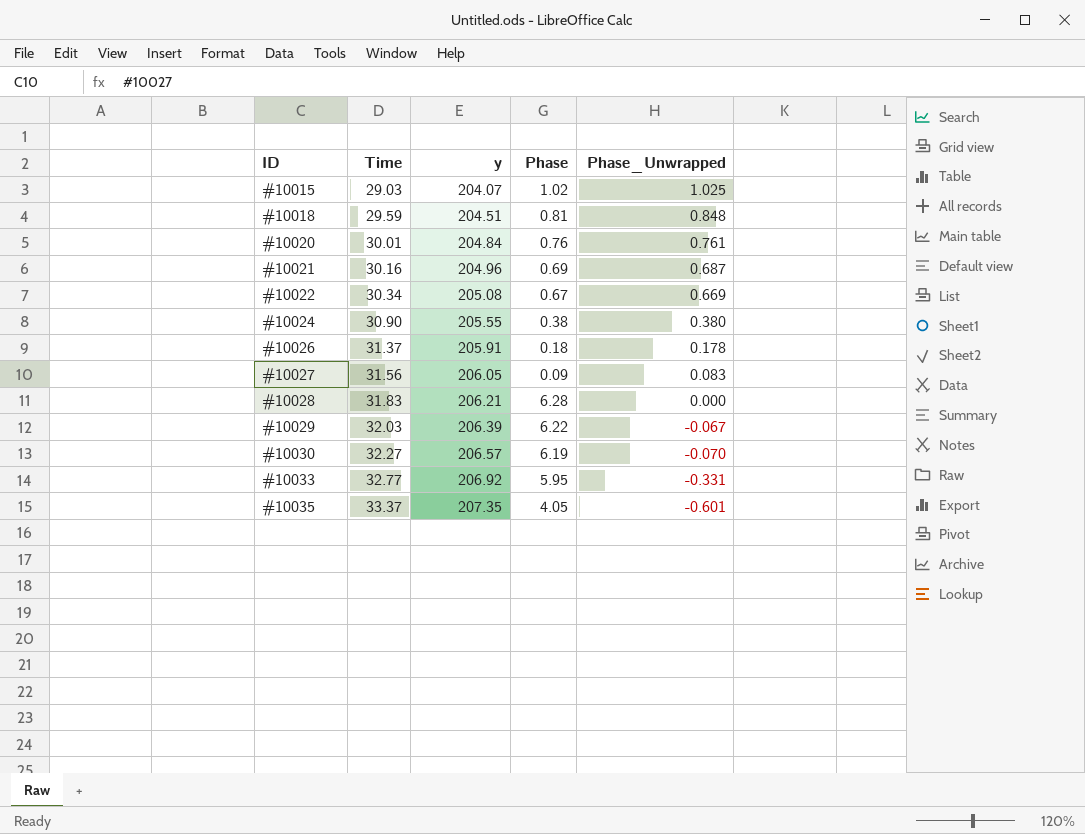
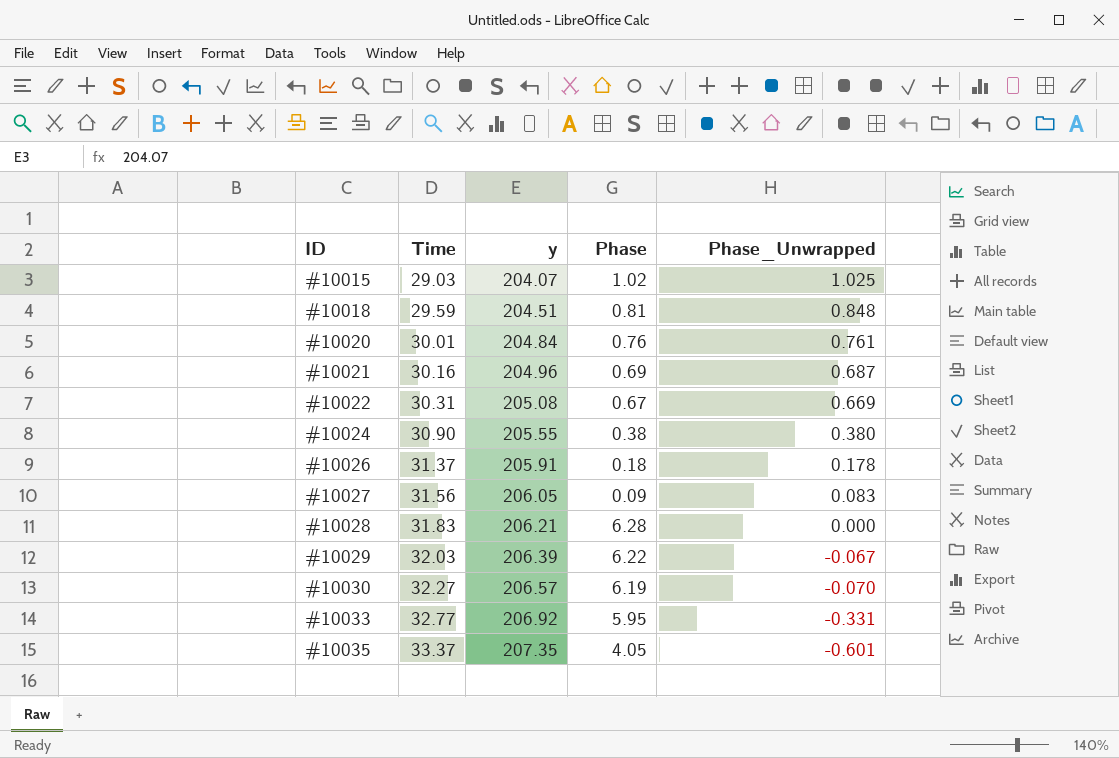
#10022 | Time: 30.34 -> 30.31

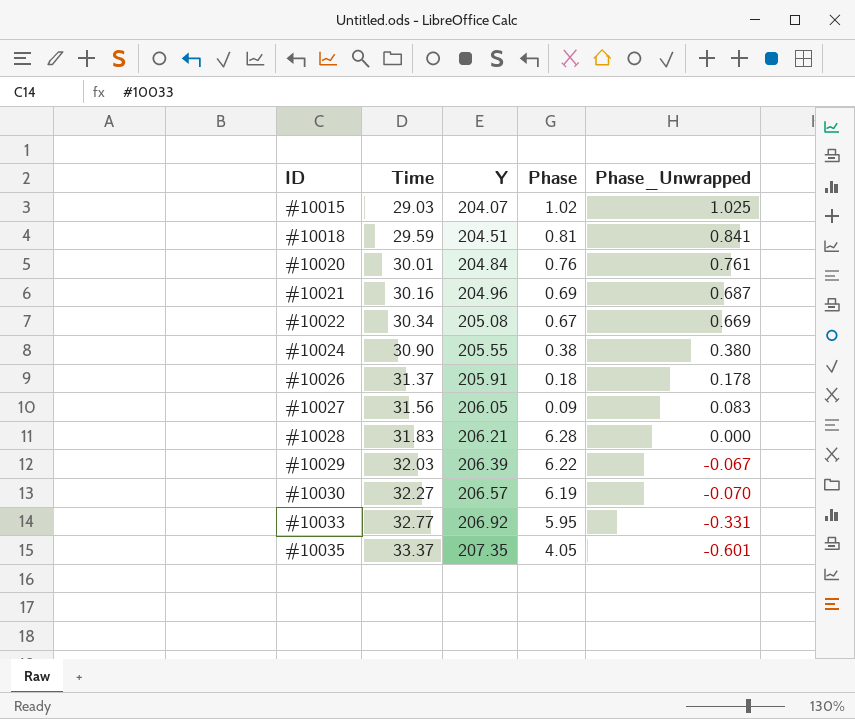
column name: y -> Y
#10018 | Phase_Unwrapped: 0.848 -> 0.841
#10022 | Time: 30.31 -> 30.34

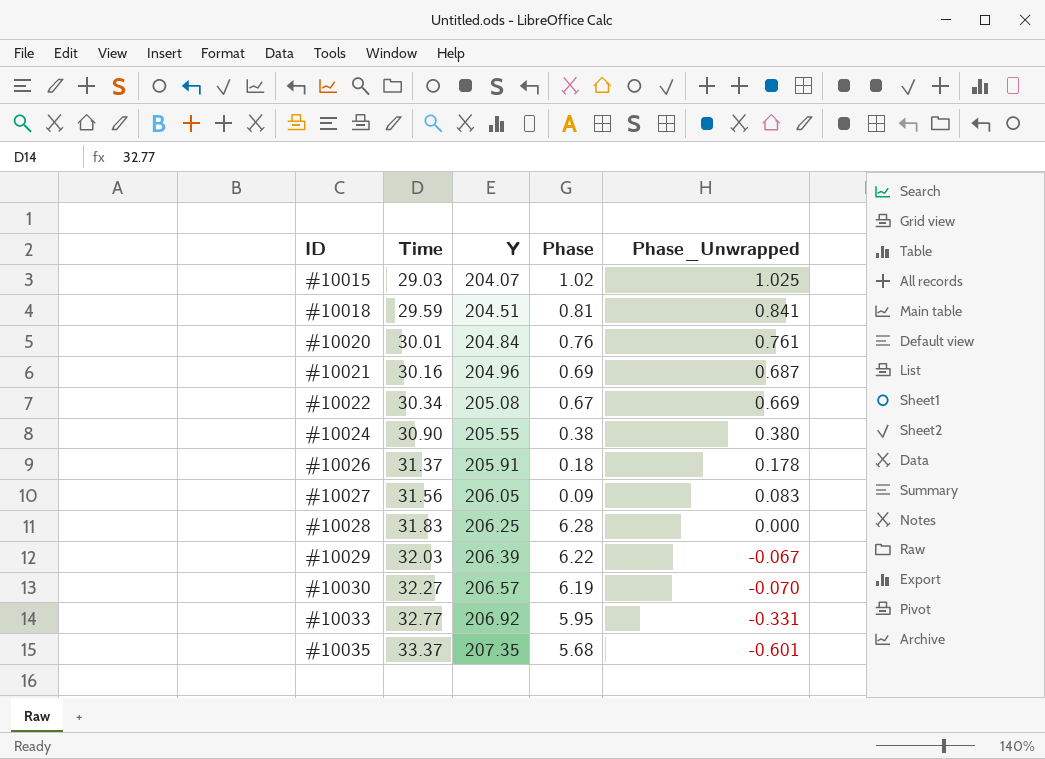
#10028 | Y: 206.21 -> 206.25
#10035 | Phase: 4.05 -> 5.68

